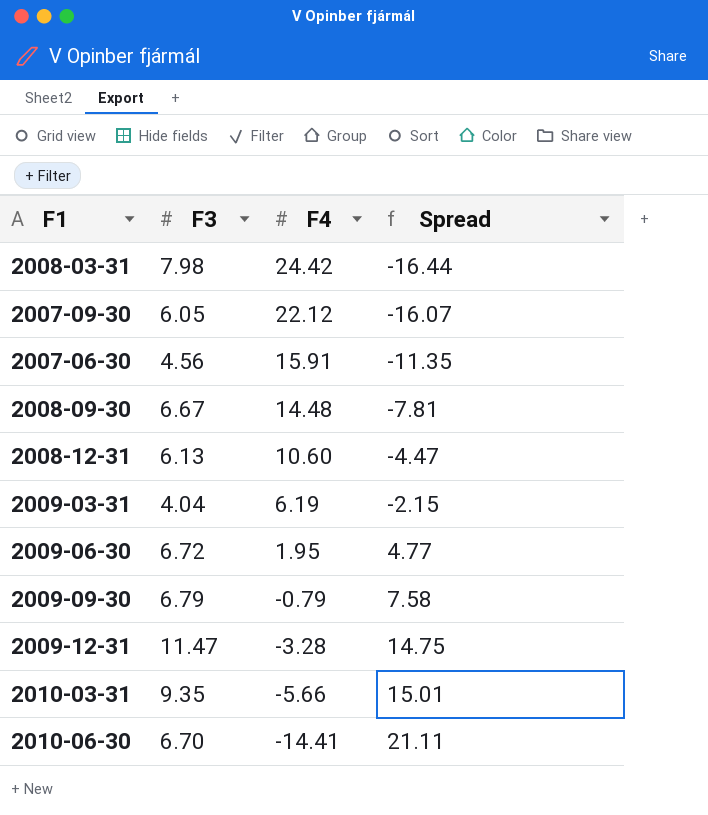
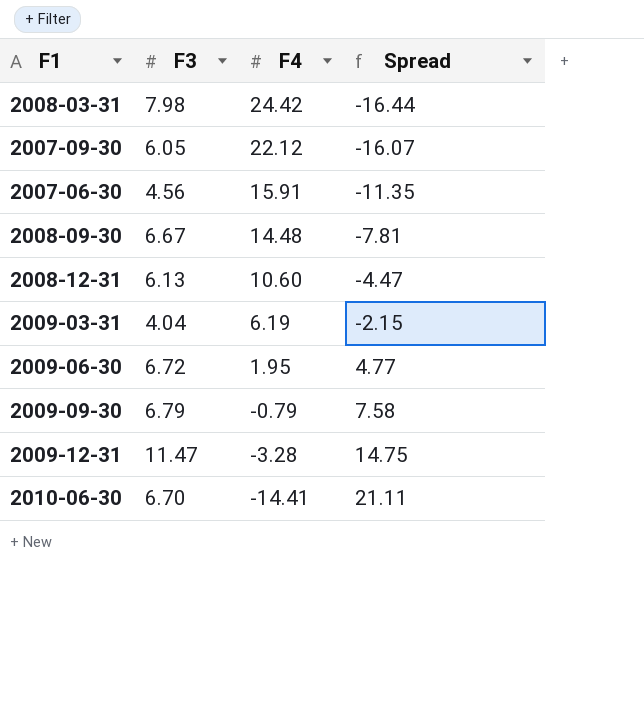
row 2010-03-31: 9.35 | -5.66 | 15.01 -> none

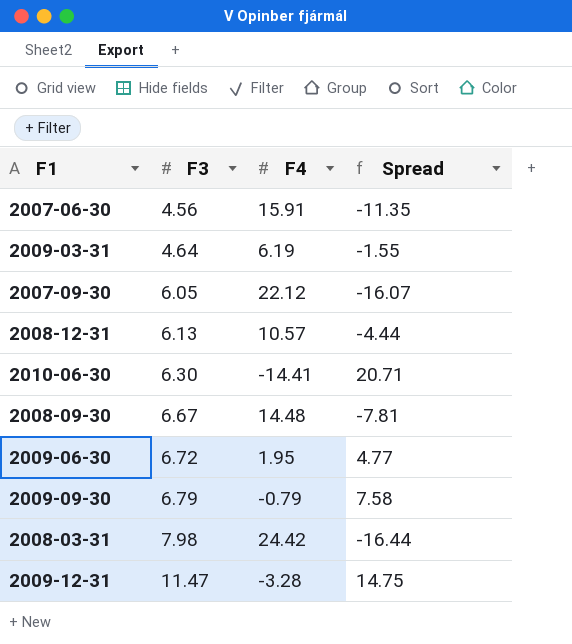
row order: F4 descending -> F3 ascending
2009-03-31 | F3: 4.04 -> 4.64
2009-03-31 | Spread: -2.15 -> -1.55
2008-12-31 | F4: 10.60 -> 10.57
2008-12-31 | Spread: -4.47 -> -4.44
2010-06-30 | F3: 6.70 -> 6.30
2010-06-30 | Spread: 21.11 -> 20.71

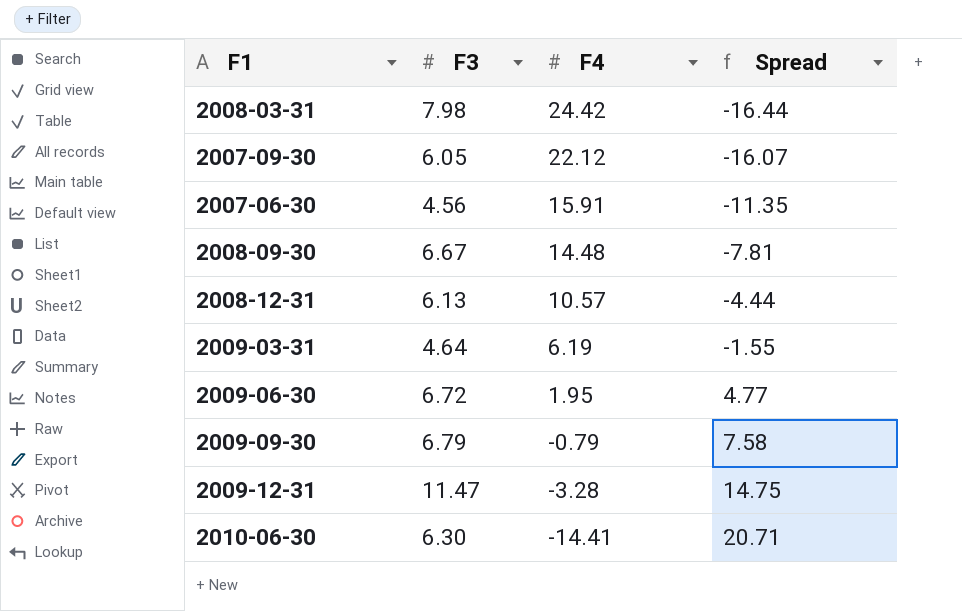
row order: F3 ascending -> F4 descending

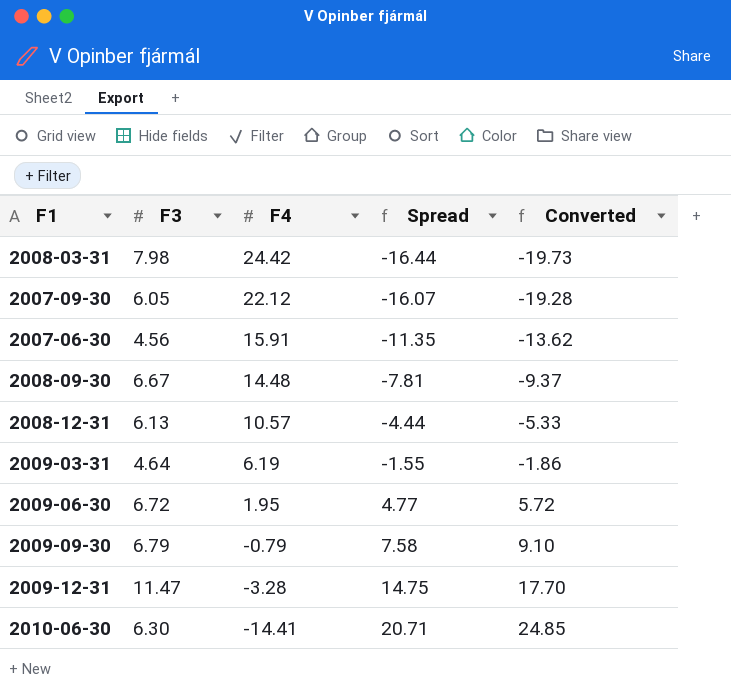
column Converted | formula: none -> [Spread] * 1.2

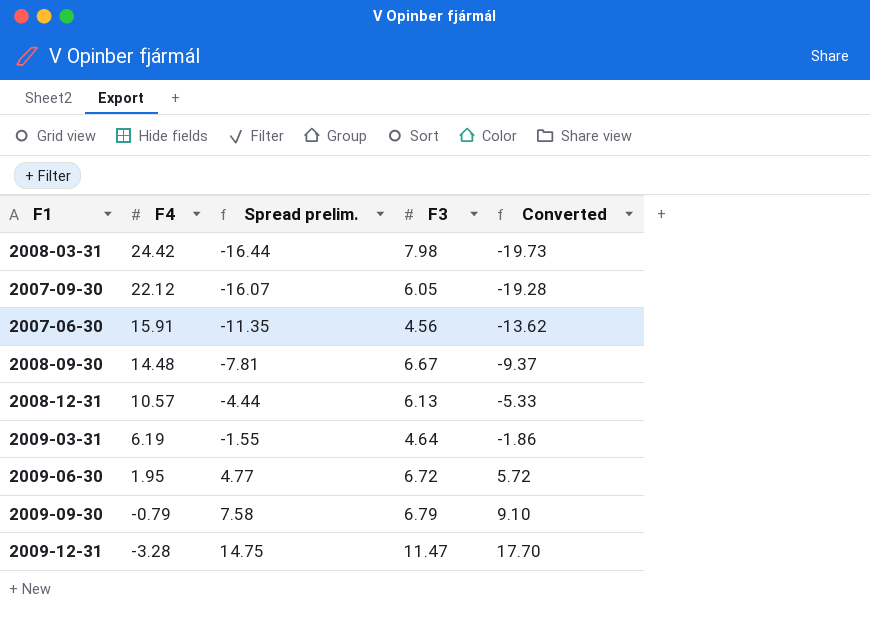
column name: Spread -> Spread prelim.
column F3 | position: 2 -> 4
row 2010-06-30: 6.30 | -14.41 | 20.71 | 24.85 -> none

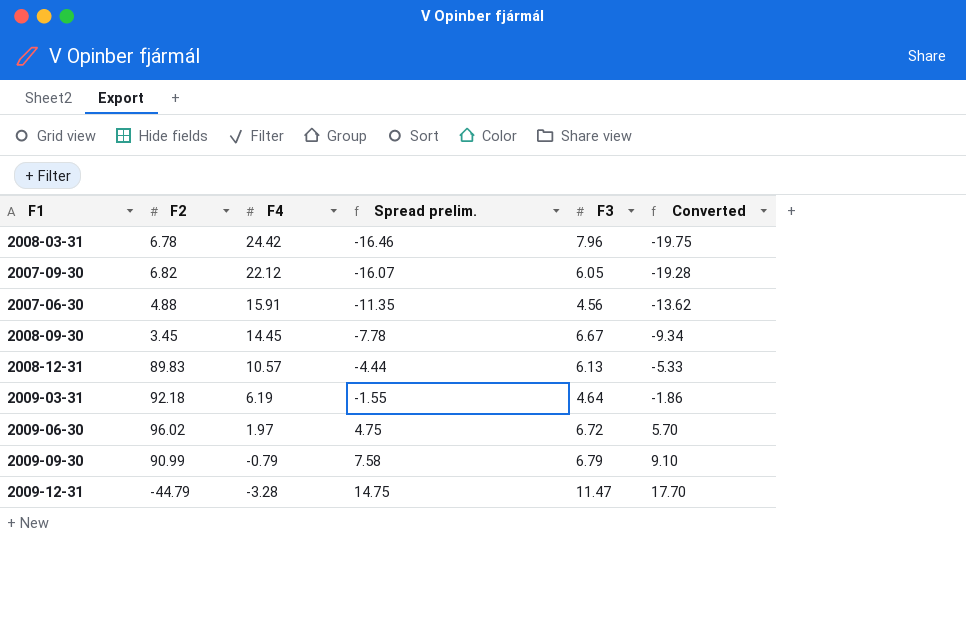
column F2 | position: none -> 2
2008-03-31 | Spread prelim.: -16.44 -> -16.46
2008-03-31 | F3: 7.98 -> 7.96
2008-03-31 | Converted: -19.73 -> -19.75
2008-09-30 | F4: 14.48 -> 14.45
2008-09-30 | Spread prelim.: -7.81 -> -7.78
2008-09-30 | Converted: -9.37 -> -9.34
2009-06-30 | F4: 1.95 -> 1.97
2009-06-30 | Spread prelim.: 4.77 -> 4.75
2009-06-30 | Converted: 5.72 -> 5.70

